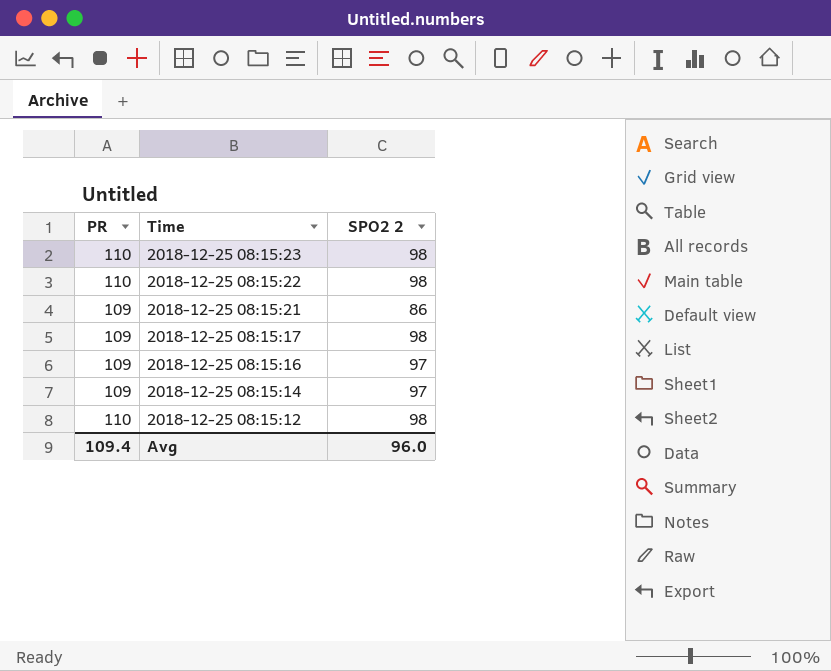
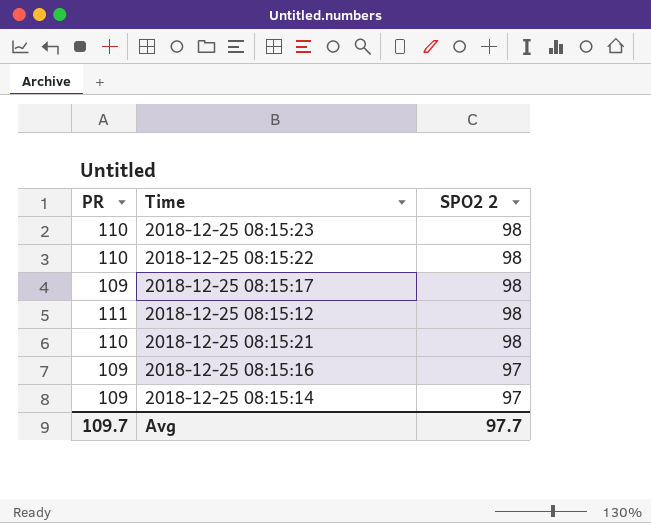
row order: Time descending -> SPO2 2 descending
2018-12-25 08:15:12 | PR: 110 -> 111
2018-12-25 08:15:21 | PR: 109 -> 110
2018-12-25 08:15:21 | SPO2 2: 86 -> 98
Avg | PR: 109.4 -> 109.7
Avg | SPO2 2: 96.0 -> 97.7

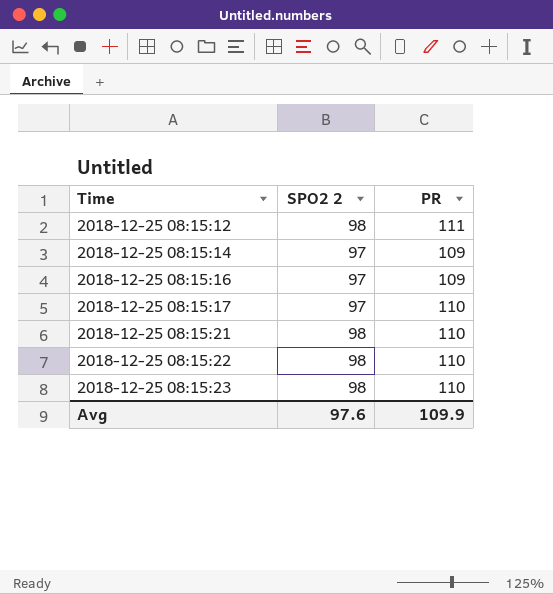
row order: SPO2 2 descending -> Time ascending
column PR | position: 1 -> 3
2018-12-25 08:15:17 | SPO2 2: 98 -> 97
2018-12-25 08:15:17 | PR: 109 -> 110
Avg | SPO2 2: 97.7 -> 97.6
Avg | PR: 109.7 -> 109.9

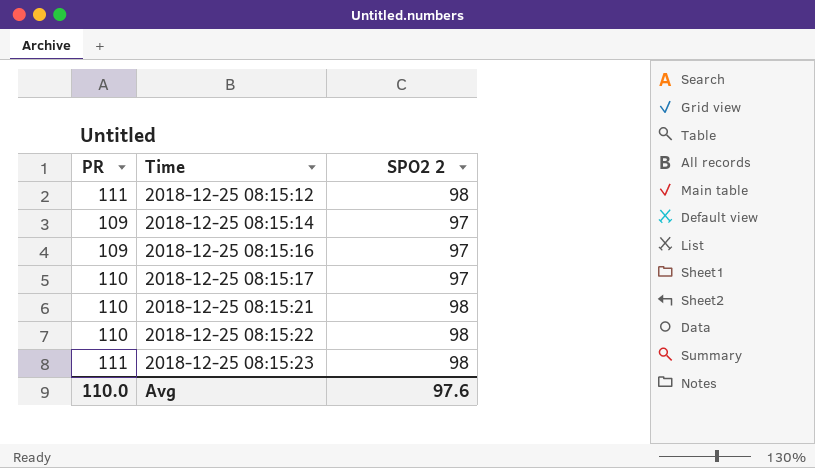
column PR | position: 3 -> 1
2018-12-25 08:15:23 | PR: 110 -> 111
Avg | PR: 109.9 -> 110.0

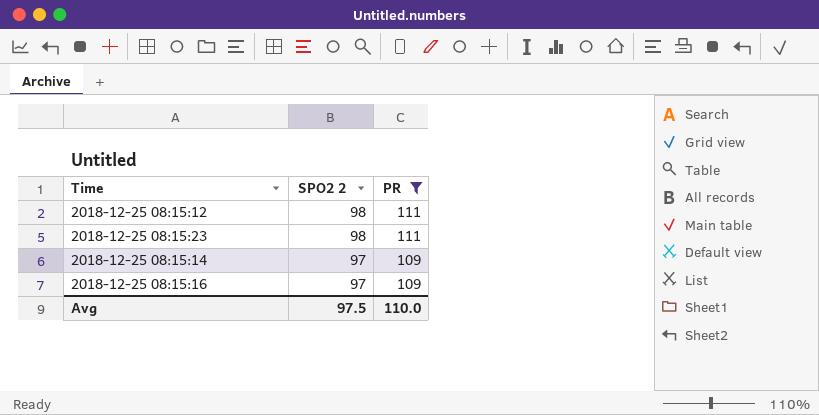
filter: none -> PR != 110
row order: Time ascending -> SPO2 2 descending
column PR | position: 1 -> 3
Avg | SPO2 2: 97.6 -> 97.5

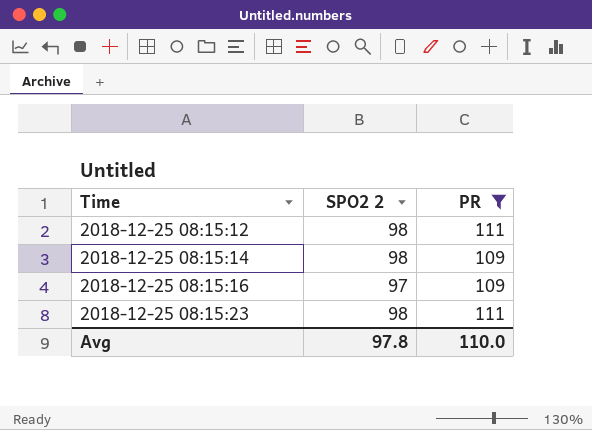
row order: SPO2 2 descending -> Time ascending
2018-12-25 08:15:14 | SPO2 2: 97 -> 98
Avg | SPO2 2: 97.5 -> 97.8

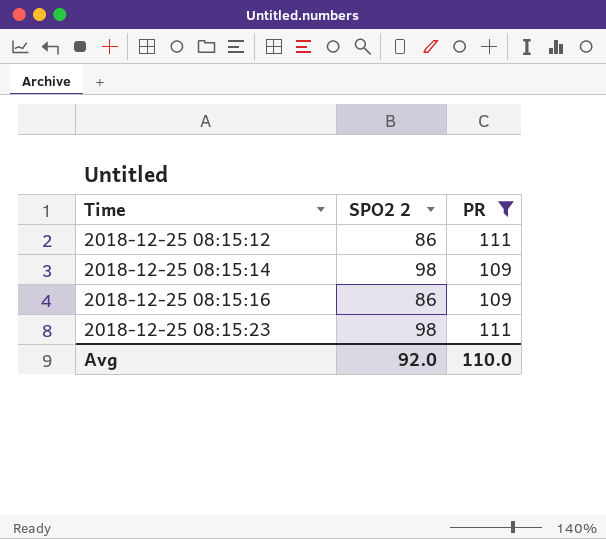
2018-12-25 08:15:12 | SPO2 2: 98 -> 86
2018-12-25 08:15:16 | SPO2 2: 97 -> 86
Avg | SPO2 2: 97.8 -> 92.0

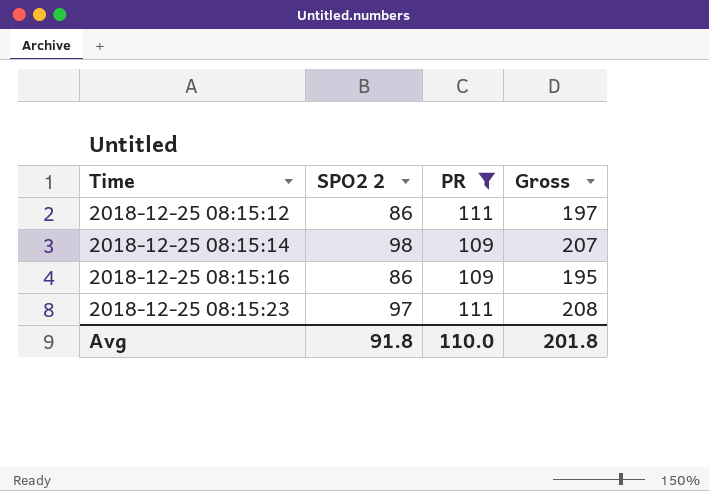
column Gross | formula: none -> [SPO2 2] + [PR]
2018-12-25 08:15:23 | SPO2 2: 98 -> 97
Avg | SPO2 2: 92.0 -> 91.8

